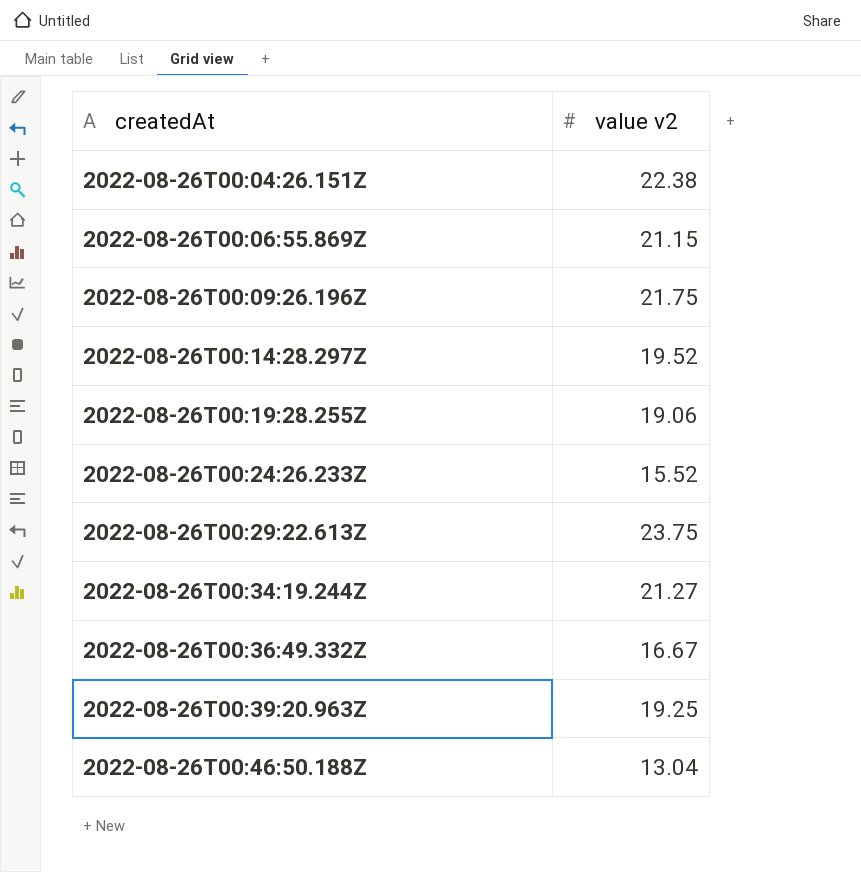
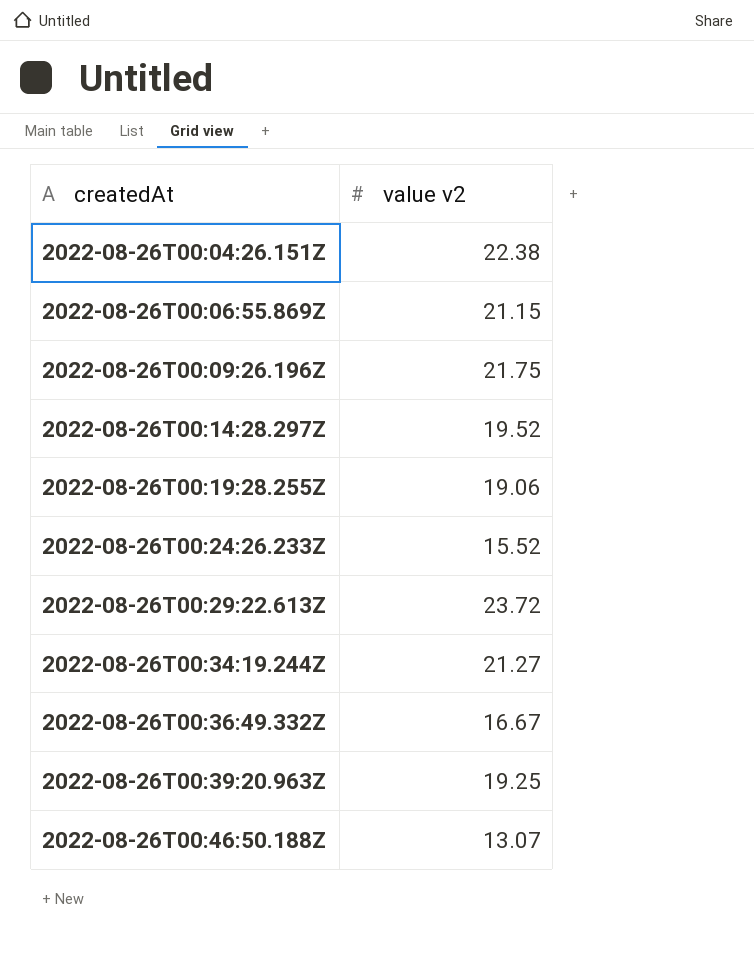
2022-08-26T00:29:22.613Z | value v2: 23.75 -> 23.72
2022-08-26T00:46:50.188Z | value v2: 13.04 -> 13.07

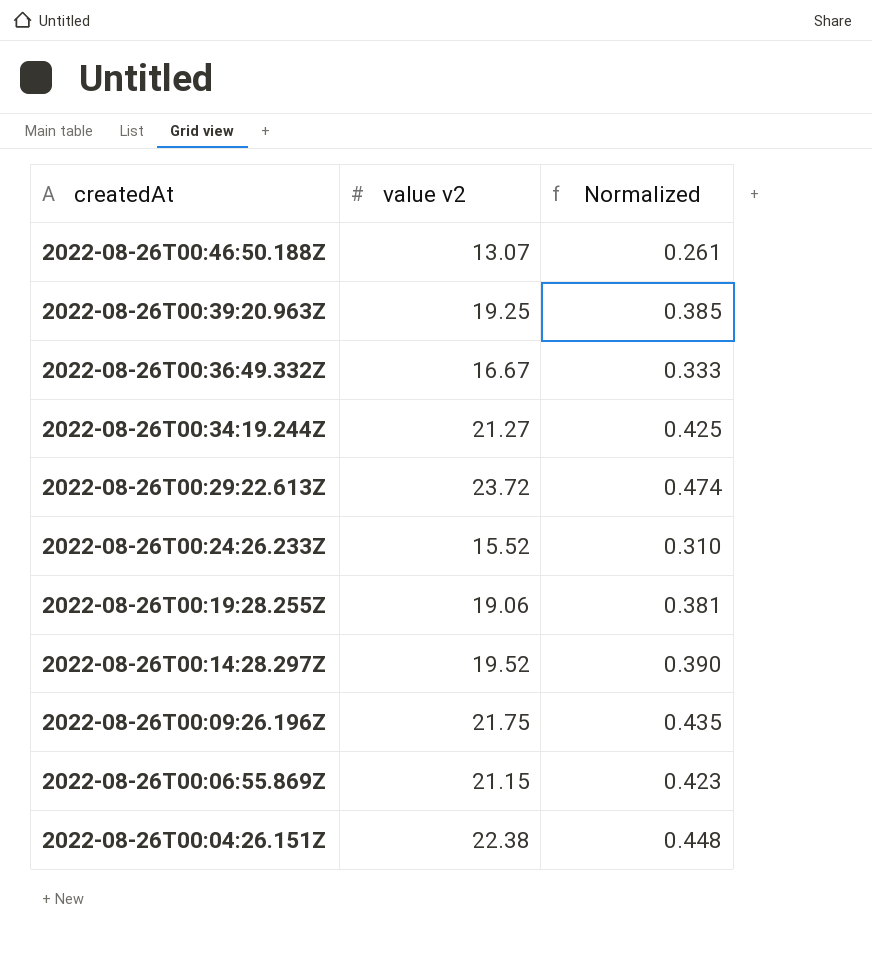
row order: createdAt ascending -> createdAt descending
column Normalized | formula: none -> [value v2] * 0.02

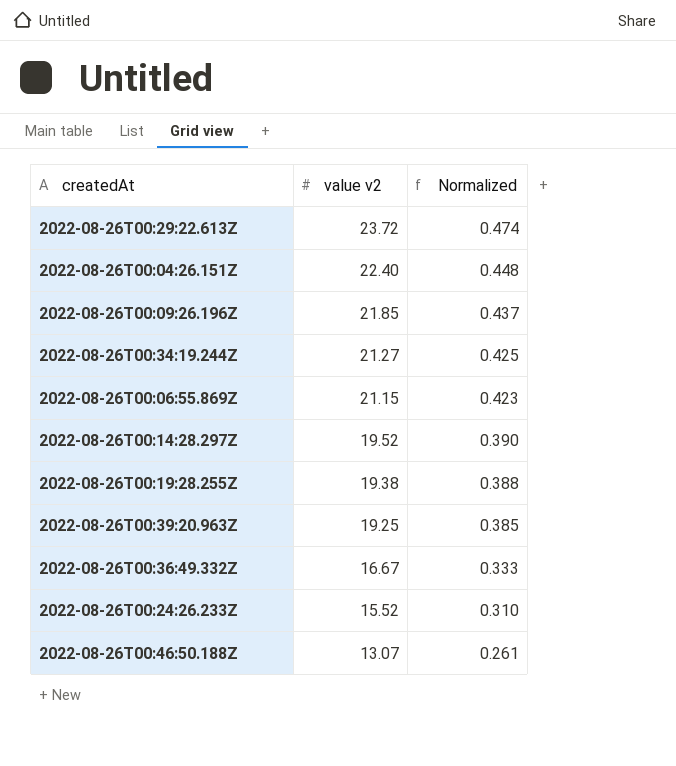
row order: createdAt descending -> value v2 descending
2022-08-26T00:04:26.151Z | value v2: 22.38 -> 22.40
2022-08-26T00:09:26.196Z | value v2: 21.75 -> 21.85
2022-08-26T00:09:26.196Z | Normalized: 0.435 -> 0.437
2022-08-26T00:19:28.255Z | value v2: 19.06 -> 19.38
2022-08-26T00:19:28.255Z | Normalized: 0.381 -> 0.388

